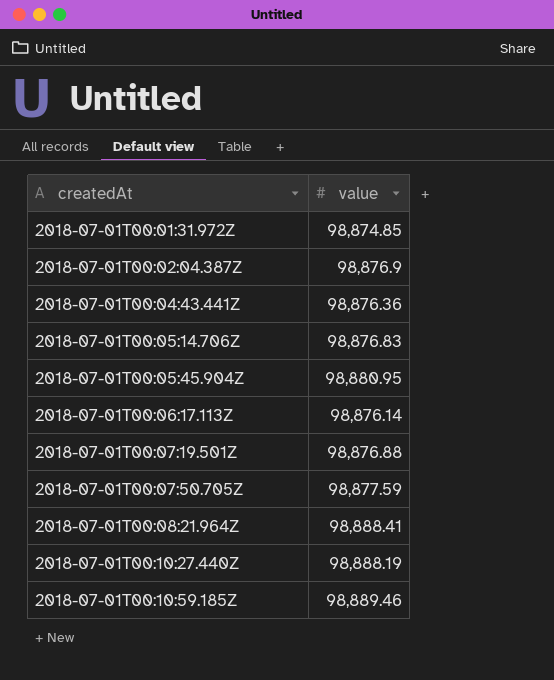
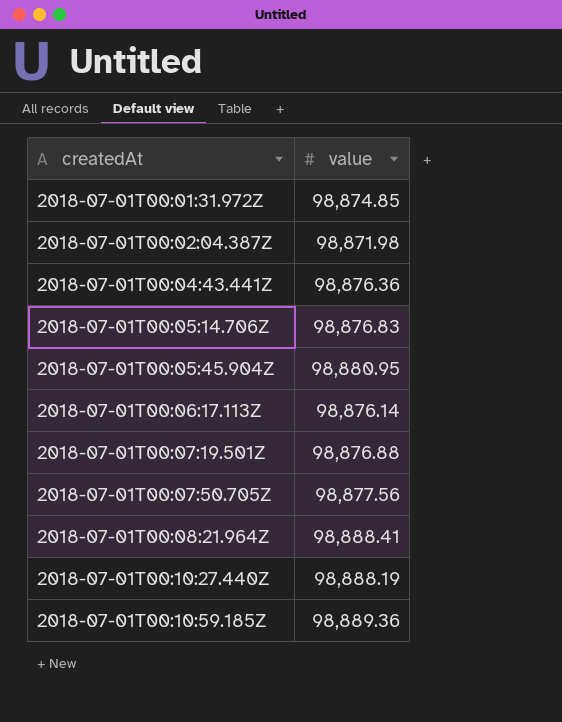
2018-07-01T00:02:04.387Z | value: 98,876.9 -> 98,871.98
2018-07-01T00:07:50.705Z | value: 98,877.59 -> 98,877.56
2018-07-01T00:10:59.185Z | value: 98,889.46 -> 98,889.36

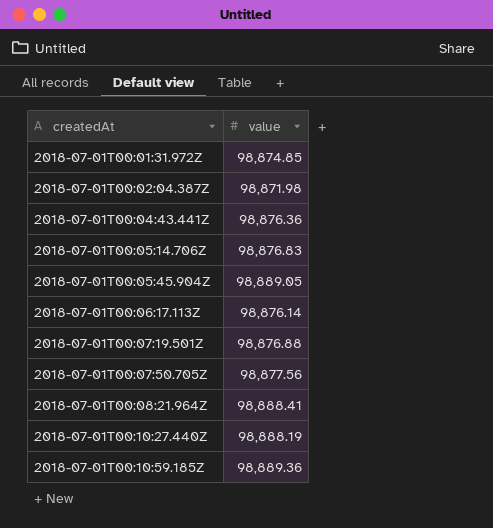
2018-07-01T00:05:45.904Z | value: 98,880.95 -> 98,889.05

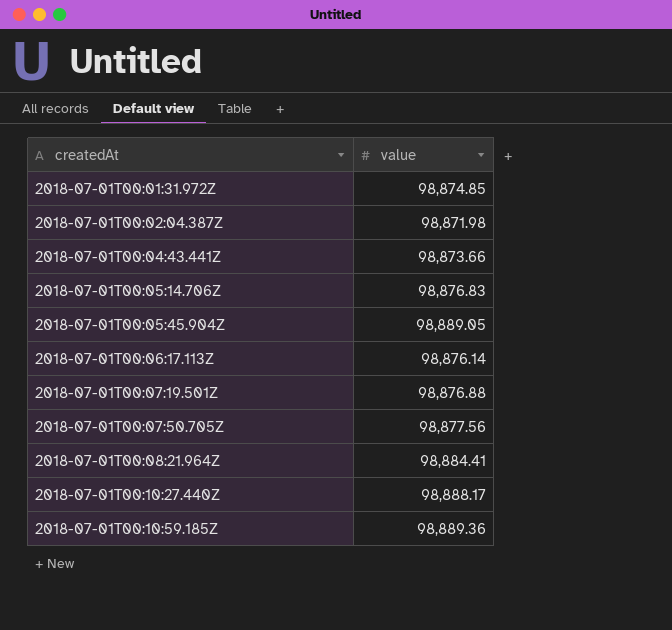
2018-07-01T00:04:43.441Z | value: 98,876.36 -> 98,873.66
2018-07-01T00:08:21.964Z | value: 98,888.41 -> 98,884.41
2018-07-01T00:10:27.440Z | value: 98,888.19 -> 98,888.17

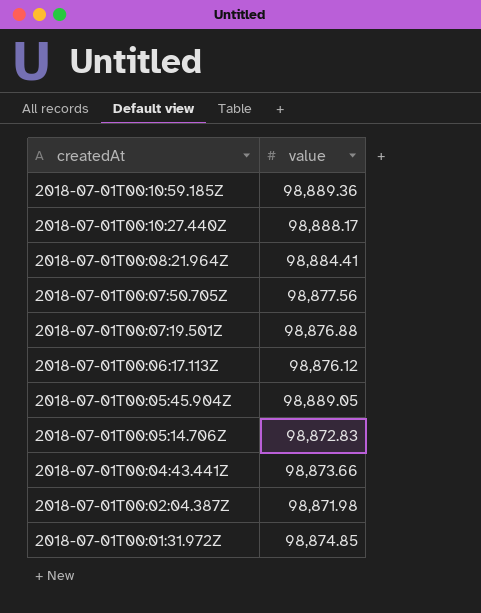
row order: createdAt ascending -> createdAt descending
2018-07-01T00:06:17.113Z | value: 98,876.14 -> 98,876.12
2018-07-01T00:05:14.706Z | value: 98,876.83 -> 98,872.83

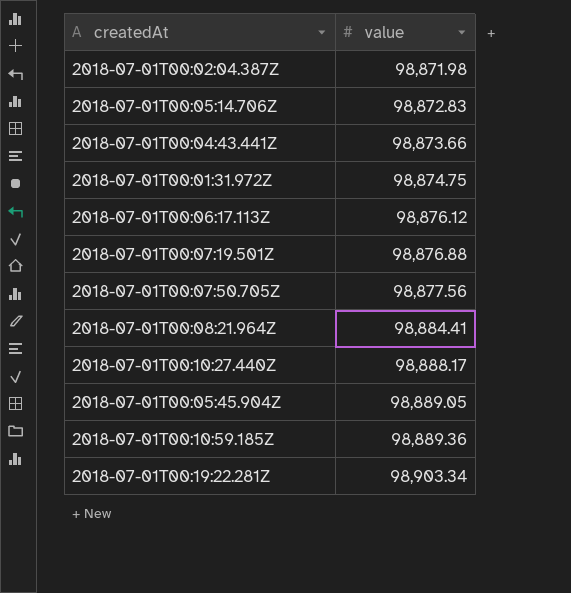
row order: createdAt descending -> value ascending
2018-07-01T00:01:31.972Z | value: 98,874.85 -> 98,874.75
row 2018-07-01T00:19:22.281Z: none -> 98,903.34

